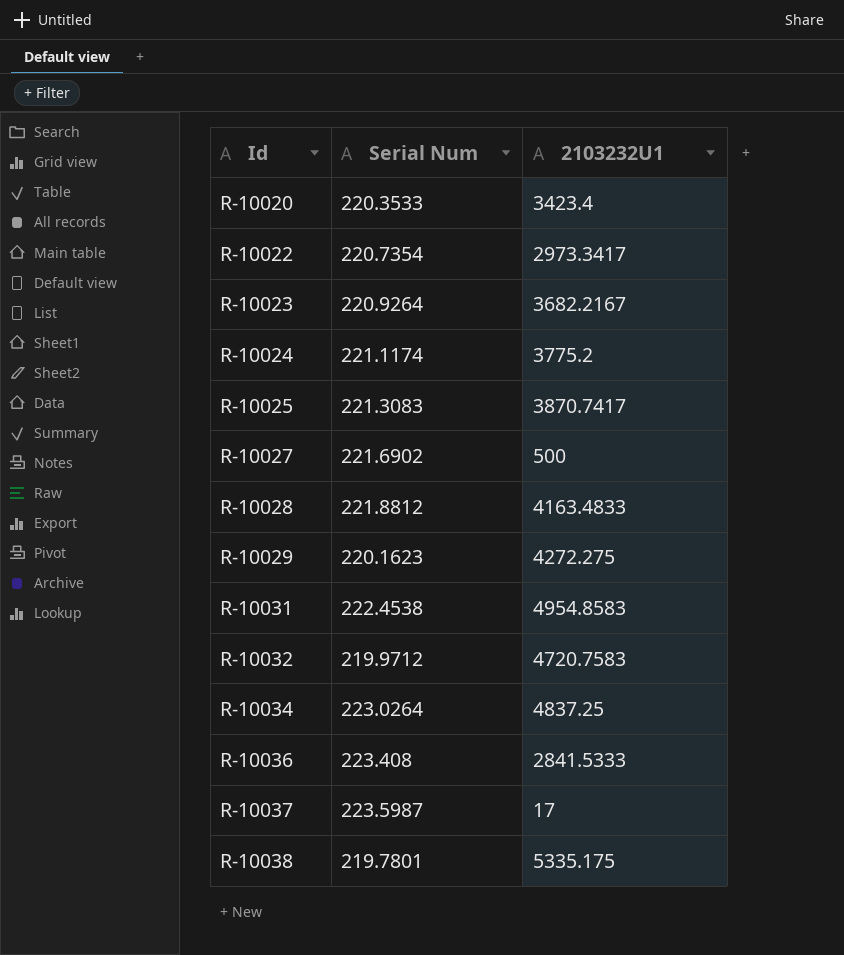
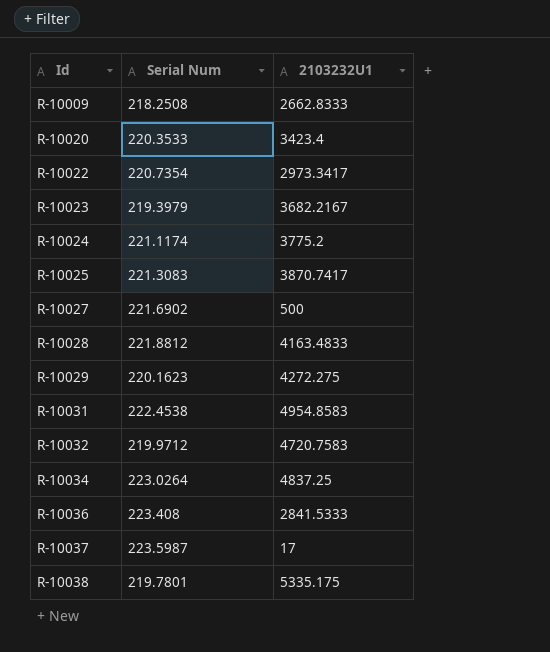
row R-10009: none -> 218.2508 | 2662.8333
R-10023 | Serial Num: 220.9264 -> 219.3979

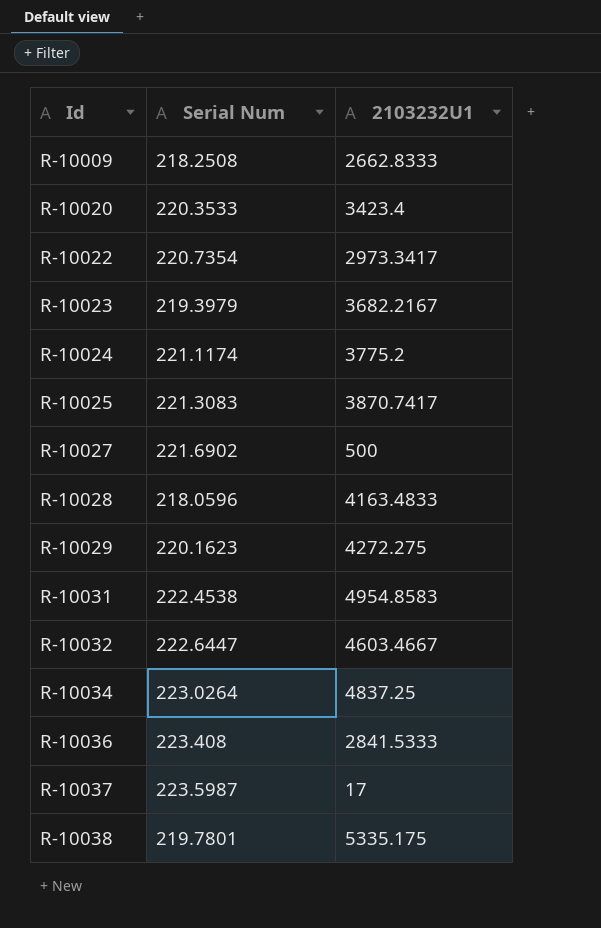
R-10028 | Serial Num: 221.8812 -> 218.0596
R-10032 | Serial Num: 219.9712 -> 222.6447
R-10032 | 2103232U1: 4720.7583 -> 4603.4667

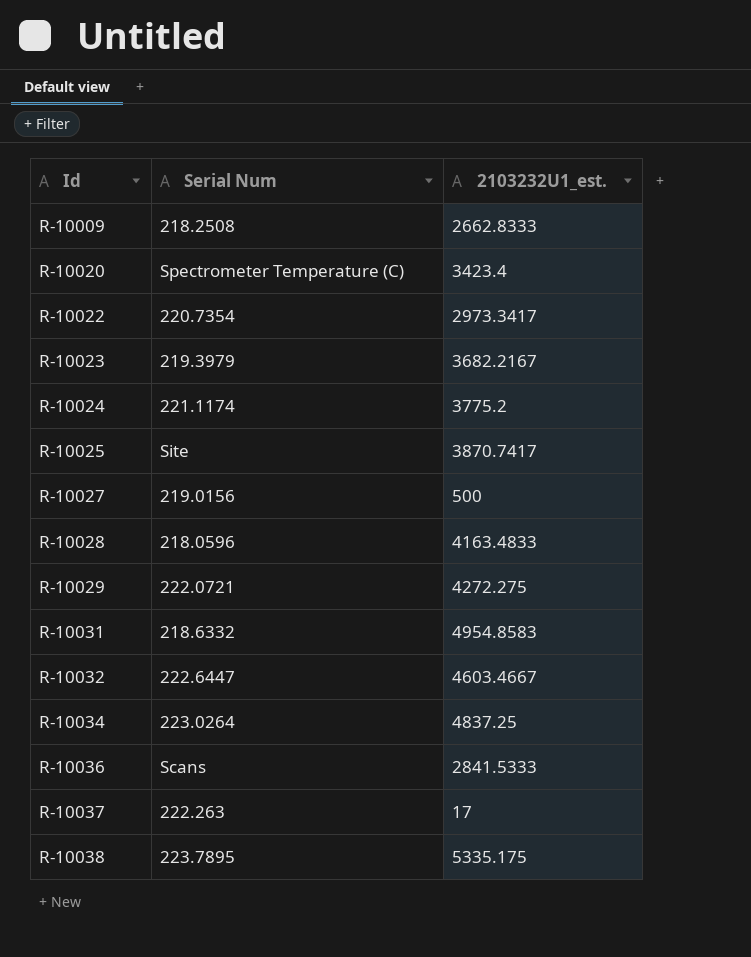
column name: 2103232U1 -> 2103232U1_est.
R-10020 | Serial Num: 220.3533 -> Spectrometer Temperature (C)
R-10025 | Serial Num: 221.3083 -> Site
R-10027 | Serial Num: 221.6902 -> 219.0156
R-10029 | Serial Num: 220.1623 -> 222.0721
R-10031 | Serial Num: 222.4538 -> 218.6332
R-10036 | Serial Num: 223.408 -> Scans
R-10037 | Serial Num: 223.5987 -> 222.263
R-10038 | Serial Num: 219.7801 -> 223.7895

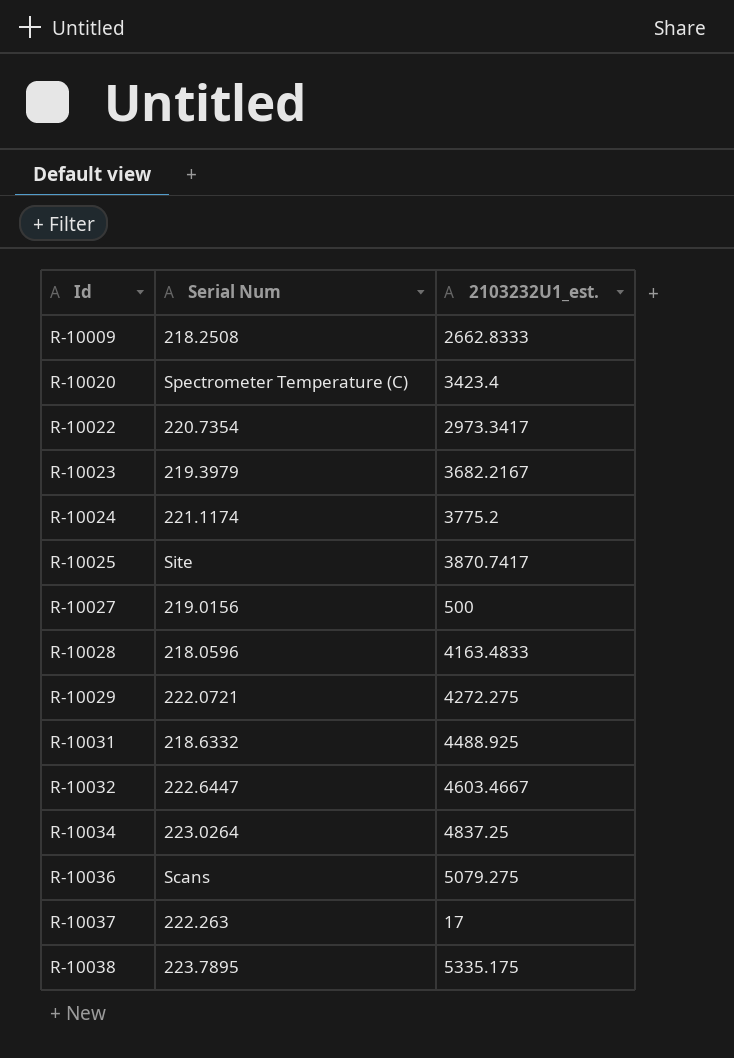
R-10031 | 2103232U1_est.: 4954.8583 -> 4488.925
R-10036 | 2103232U1_est.: 2841.5333 -> 5079.275

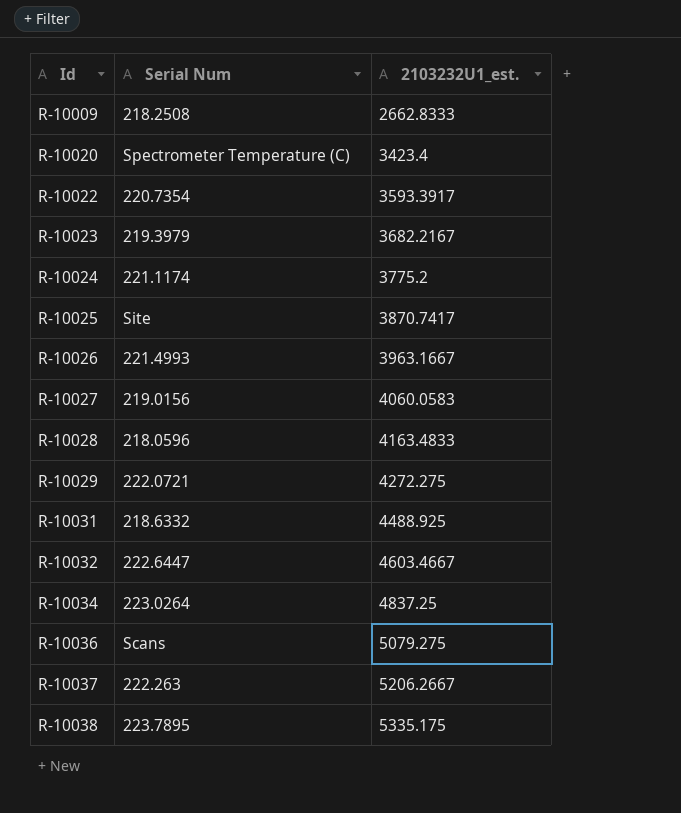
R-10022 | 2103232U1_est.: 2973.3417 -> 3593.3917
row R-10026: none -> 221.4993 | 3963.1667
R-10027 | 2103232U1_est.: 500 -> 4060.0583
R-10037 | 2103232U1_est.: 17 -> 5206.2667

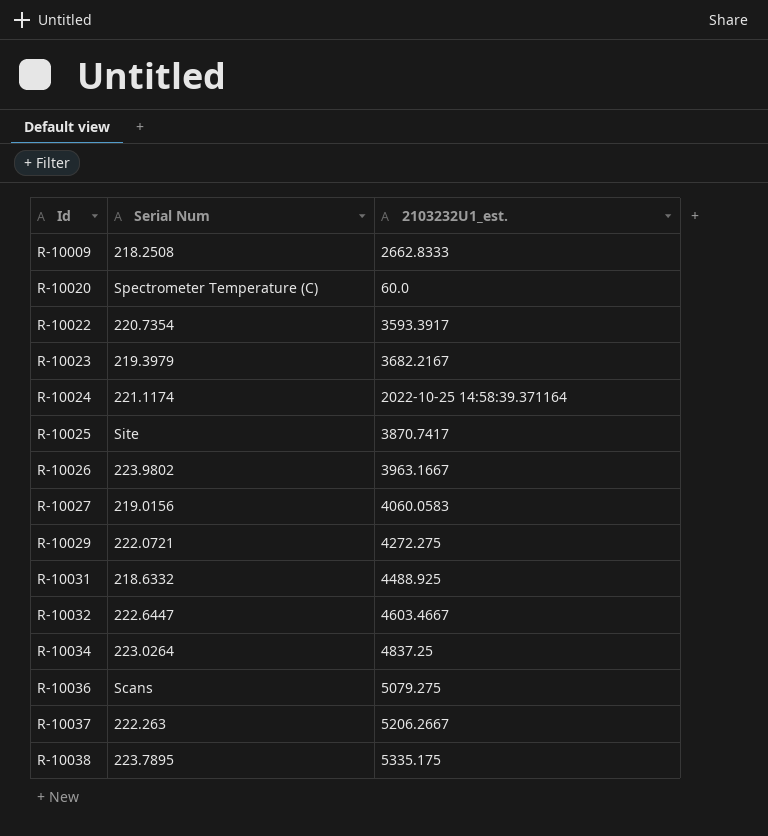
row R-10028: 218.0596 | 4163.4833 -> none
R-10020 | 2103232U1_est.: 3423.4 -> 60.0
R-10024 | 2103232U1_est.: 3775.2 -> 2022-10-25 14:58:39.371164
R-10026 | Serial Num: 221.4993 -> 223.9802

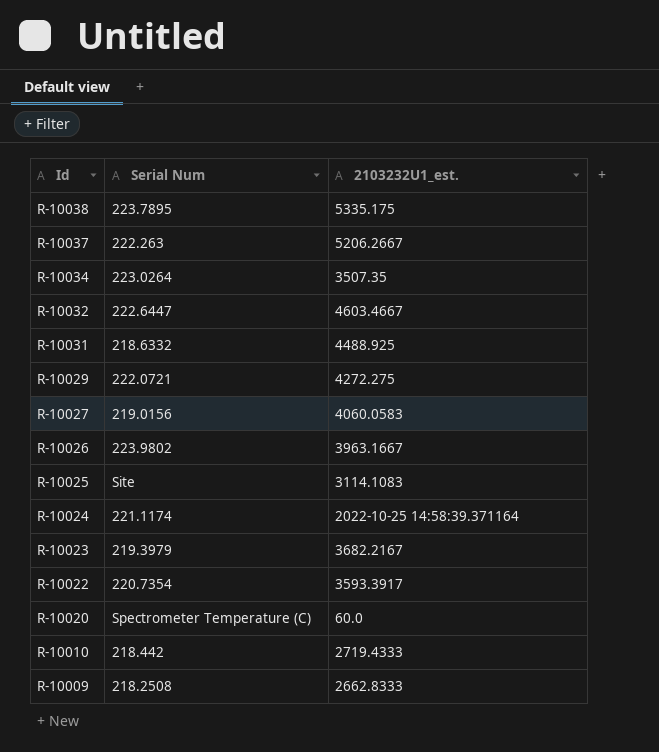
row order: Id ascending -> Id descending
row R-10036: Scans | 5079.275 -> none
R-10034 | 2103232U1_est.: 4837.25 -> 3507.35
R-10025 | 2103232U1_est.: 3870.7417 -> 3114.1083
row R-10010: none -> 218.442 | 2719.4333

